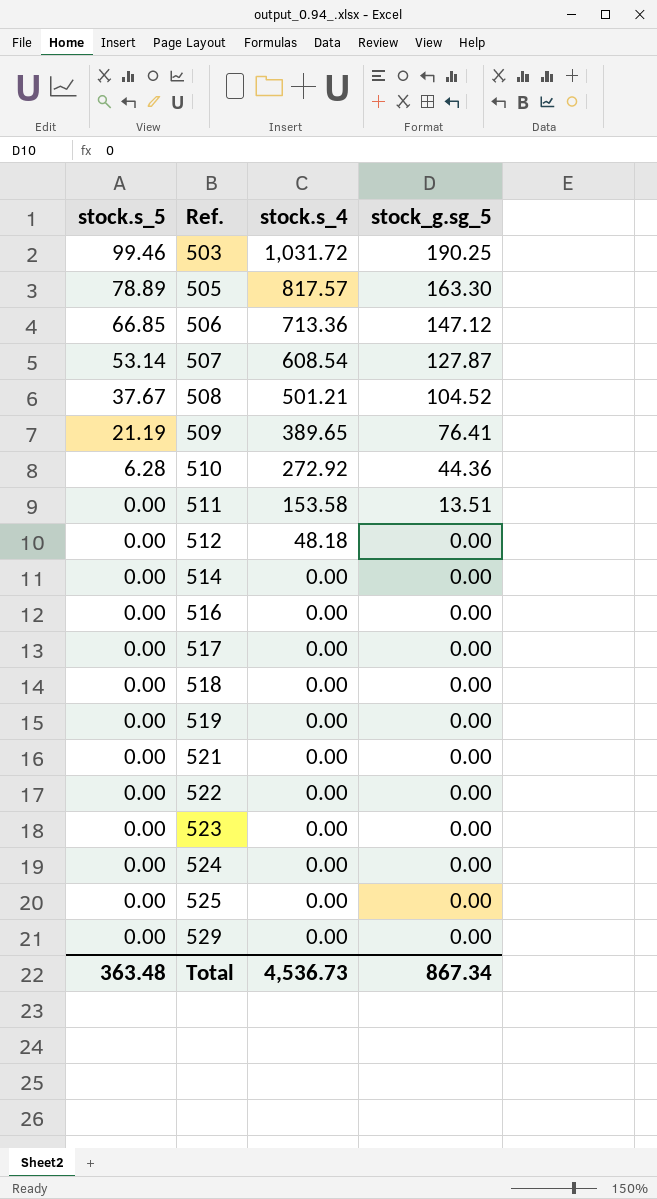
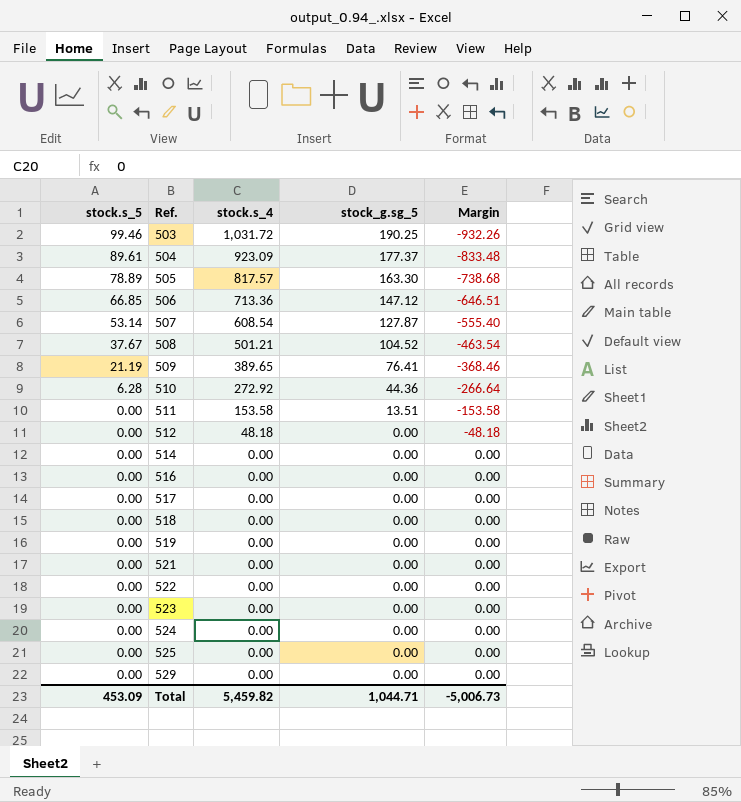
column Margin | formula: none -> [stock.s_5] - [stock.s_4]
row 504: none -> 89.61 | 923.09 | 177.37 | -833.48
Total | stock.s_5: 363.48 -> 453.09
Total | stock.s_4: 4,536.73 -> 5,459.82
Total | stock_g.sg_5: 867.34 -> 1,044.71

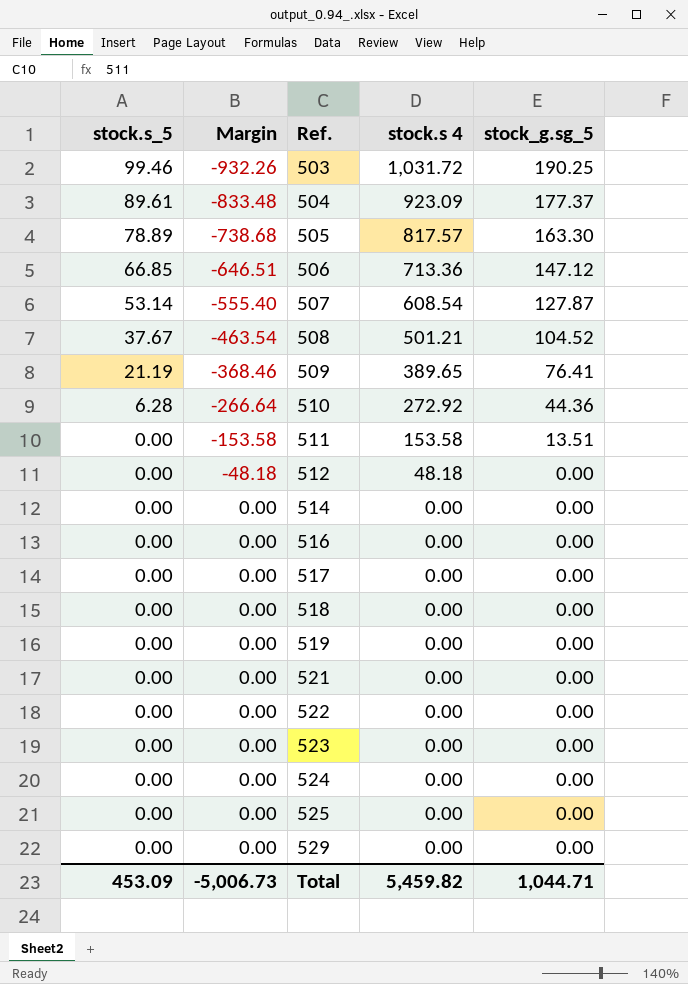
column Margin | position: 5 -> 2
column name: stock.s_4 -> stock.s 4

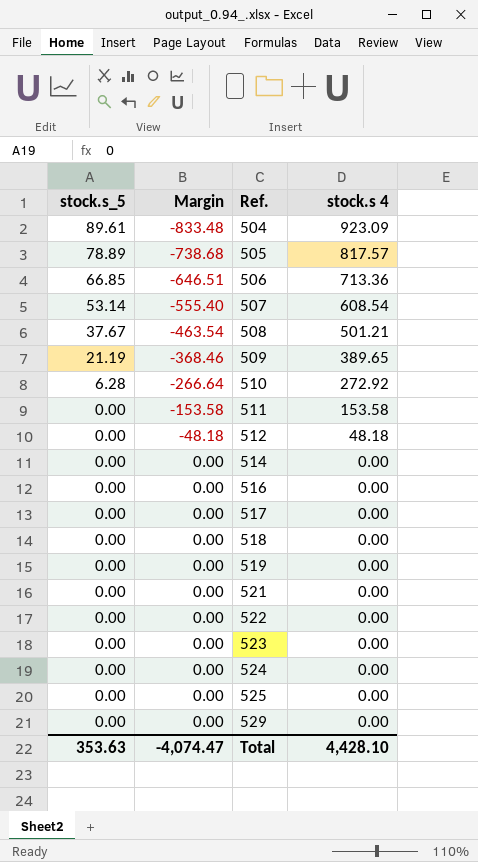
column stock_g.sg_5 | position: 5 -> none
row 503: 99.46 | -932.26 | 1,031.72 | 190.25 -> none
Total | stock.s_5: 453.09 -> 353.63
Total | Margin: -5,006.73 -> -4,074.47
Total | stock.s 4: 5,459.82 -> 4,428.10

